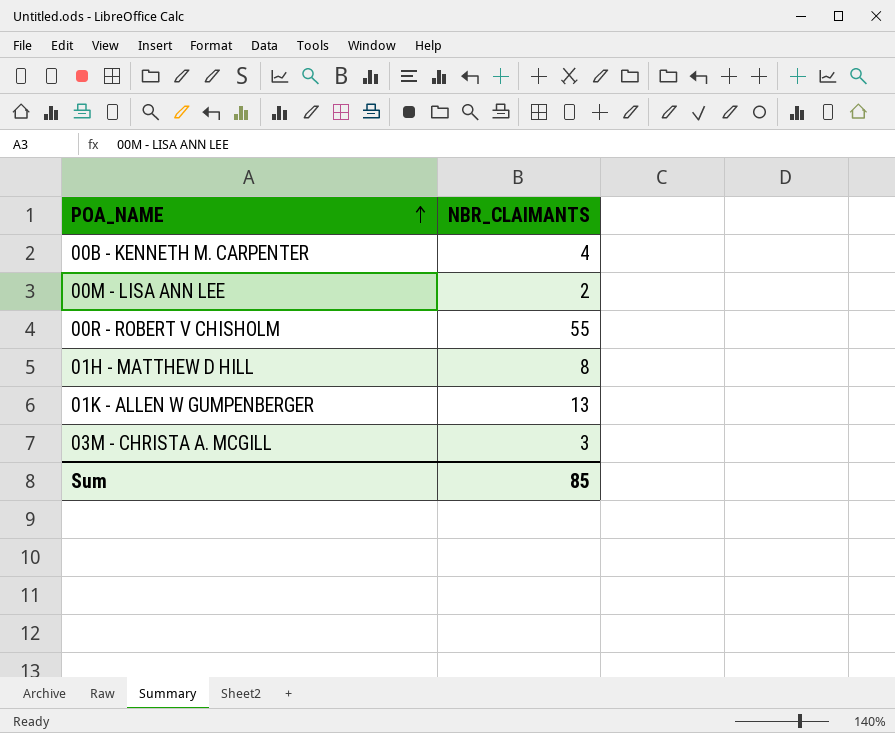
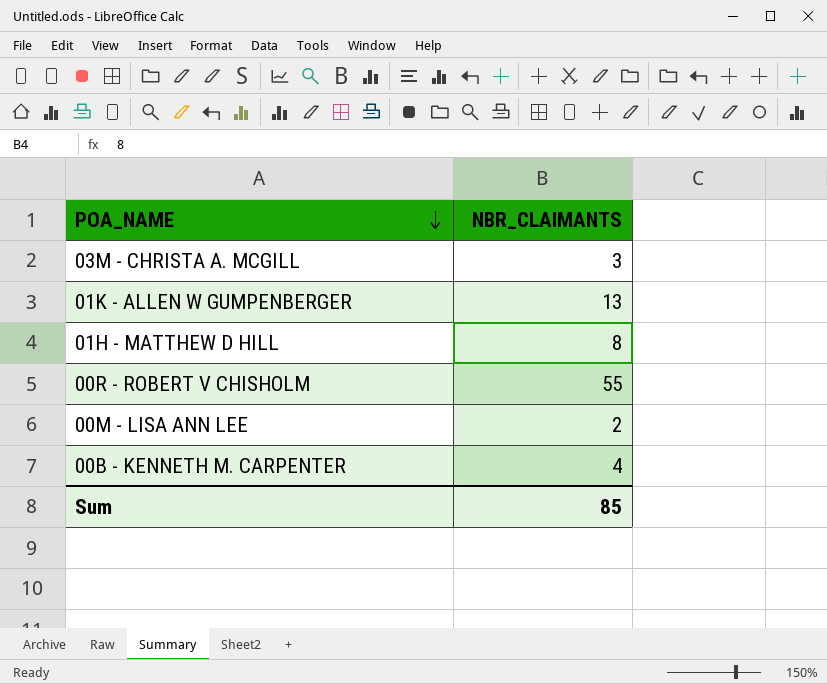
row order: POA_NAME ascending -> POA_NAME descending

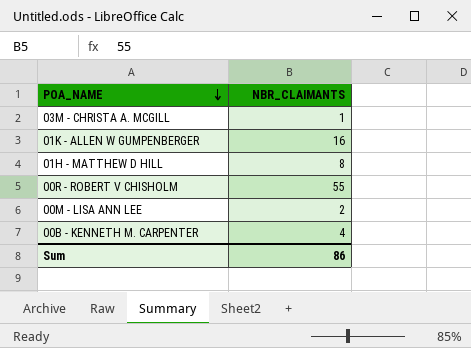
03M - CHRISTA A. MCGILL | NBR_CLAIMANTS: 3 -> 1
01K - ALLEN W GUMPENBERGER | NBR_CLAIMANTS: 13 -> 16
Sum | NBR_CLAIMANTS: 85 -> 86

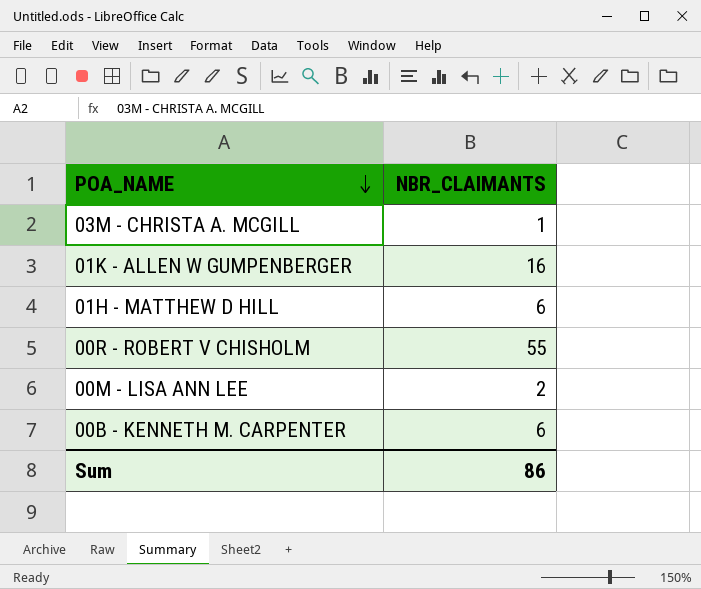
01H - MATTHEW D HILL | NBR_CLAIMANTS: 8 -> 6
00B - KENNETH M. CARPENTER | NBR_CLAIMANTS: 4 -> 6

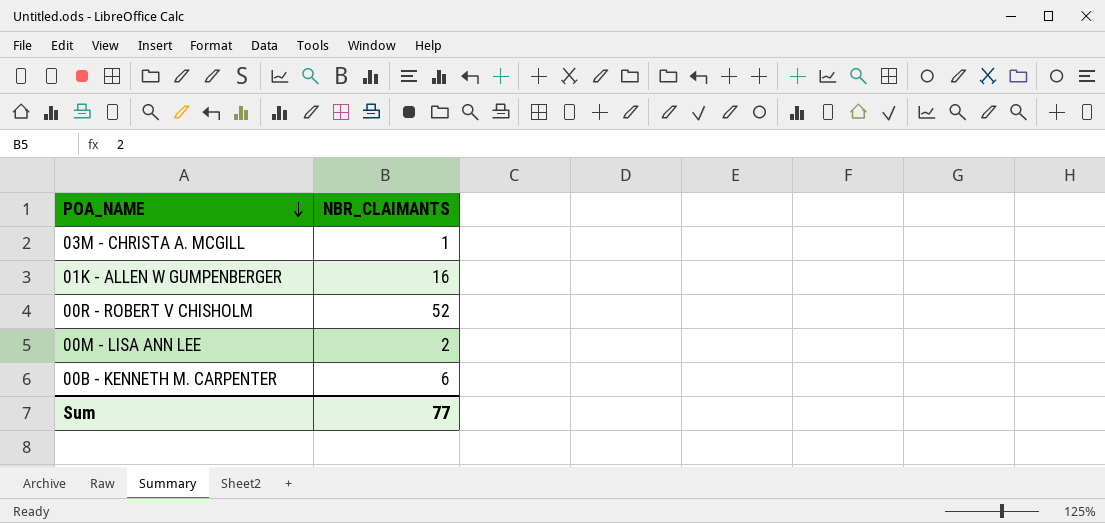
row 01H - MATTHEW D HILL: 6 -> none
00R - ROBERT V CHISHOLM | NBR_CLAIMANTS: 55 -> 52
Sum | NBR_CLAIMANTS: 86 -> 77

